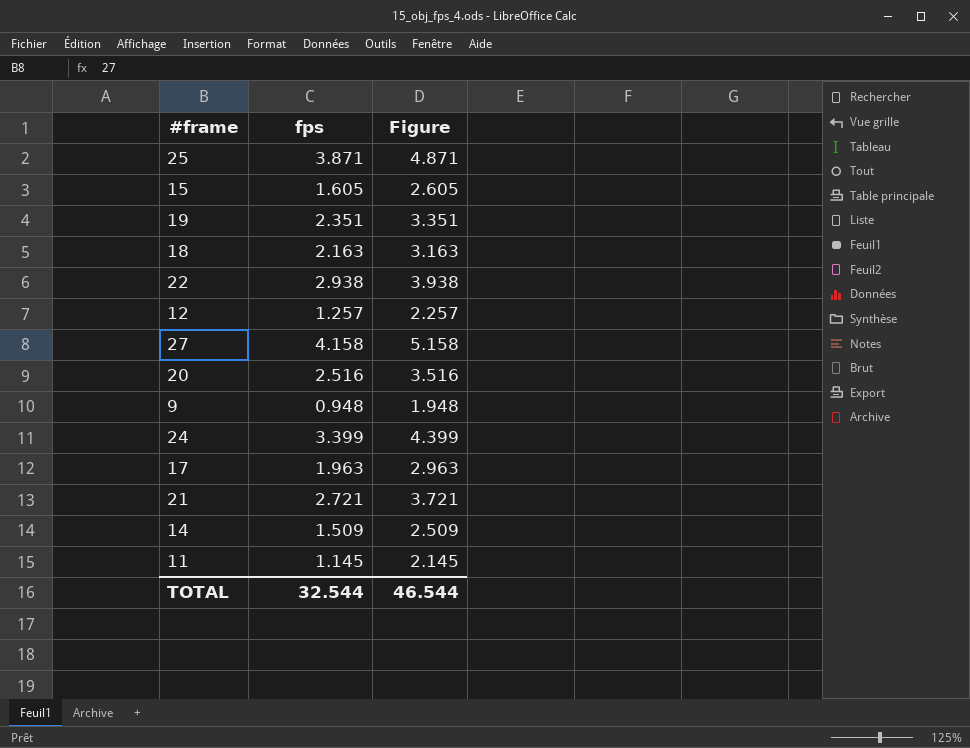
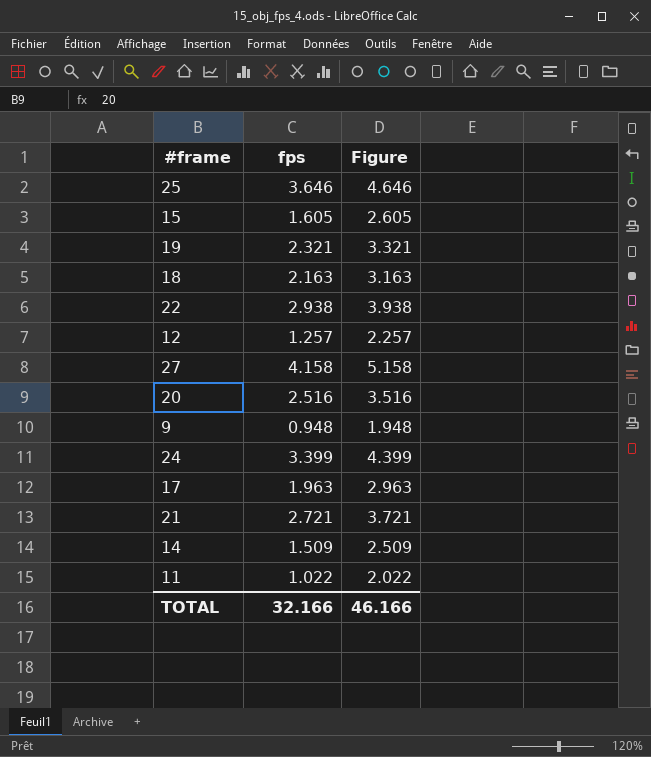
25 | fps: 3.871 -> 3.646
25 | Figure: 4.871 -> 4.646
19 | fps: 2.351 -> 2.321
19 | Figure: 3.351 -> 3.321
11 | fps: 1.145 -> 1.022
11 | Figure: 2.145 -> 2.022
TOTAL | fps: 32.544 -> 32.166
TOTAL | Figure: 46.544 -> 46.166

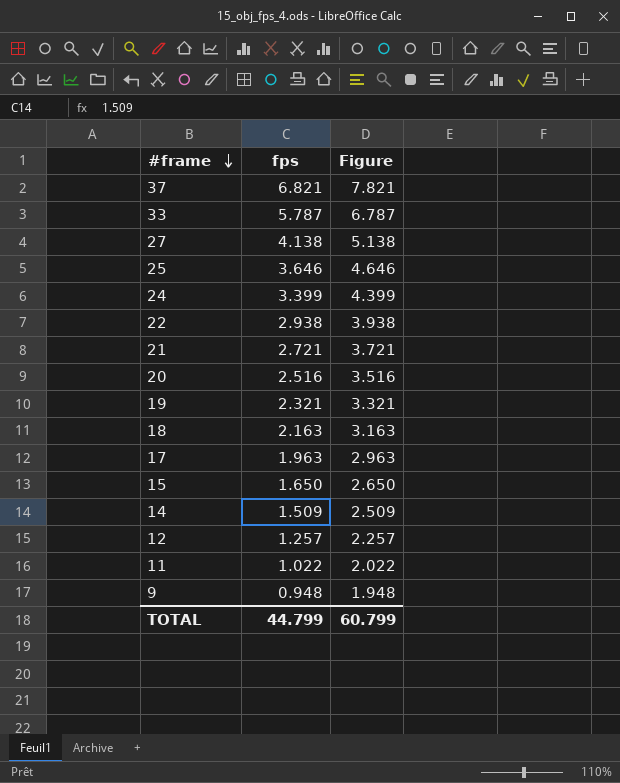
row order: none -> #frame descending
row 37: none -> 6.821 | 7.821
row 33: none -> 5.787 | 6.787
27 | fps: 4.158 -> 4.138
27 | Figure: 5.158 -> 5.138
15 | fps: 1.605 -> 1.650
15 | Figure: 2.605 -> 2.650
TOTAL | fps: 32.166 -> 44.799
TOTAL | Figure: 46.166 -> 60.799

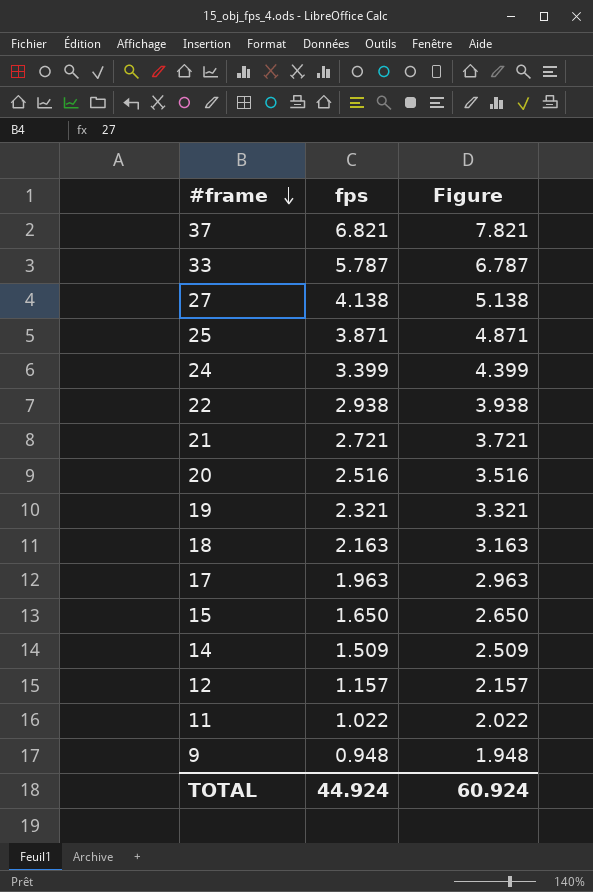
25 | fps: 3.646 -> 3.871
25 | Figure: 4.646 -> 4.871
12 | fps: 1.257 -> 1.157
12 | Figure: 2.257 -> 2.157
TOTAL | fps: 44.799 -> 44.924
TOTAL | Figure: 60.799 -> 60.924

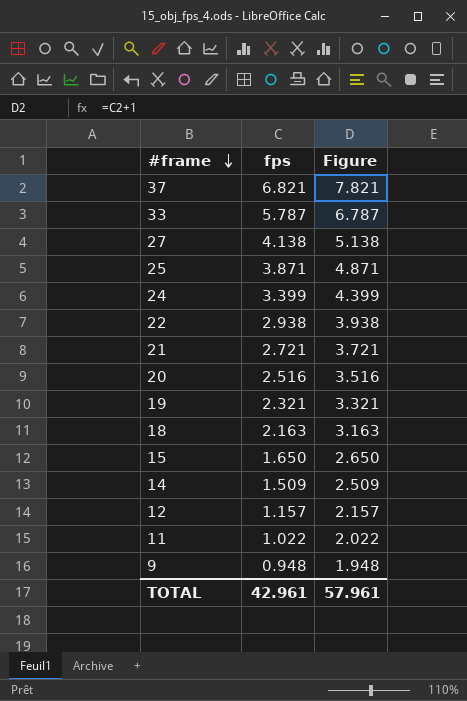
row 17: 1.963 | 2.963 -> none
TOTAL | fps: 44.924 -> 42.961
TOTAL | Figure: 60.924 -> 57.961

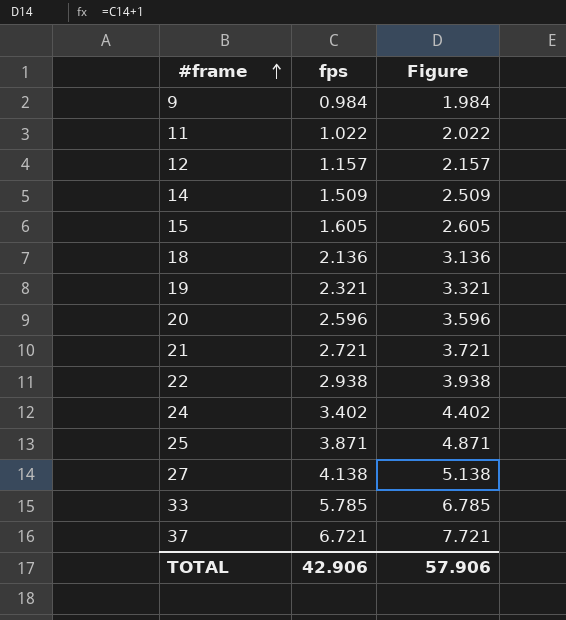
row order: #frame descending -> #frame ascending
9 | fps: 0.948 -> 0.984
9 | Figure: 1.948 -> 1.984
15 | fps: 1.650 -> 1.605
15 | Figure: 2.650 -> 2.605
18 | fps: 2.163 -> 2.136
18 | Figure: 3.163 -> 3.136
20 | fps: 2.516 -> 2.596
20 | Figure: 3.516 -> 3.596
24 | fps: 3.399 -> 3.402
24 | Figure: 4.399 -> 4.402
33 | fps: 5.787 -> 5.785
33 | Figure: 6.787 -> 6.785
37 | fps: 6.821 -> 6.721
37 | Figure: 7.821 -> 7.721
TOTAL | fps: 42.961 -> 42.906
TOTAL | Figure: 57.961 -> 57.906

